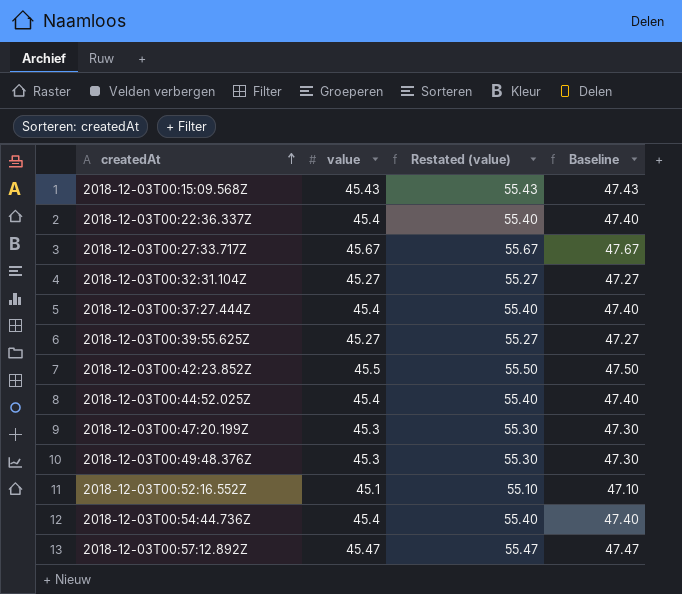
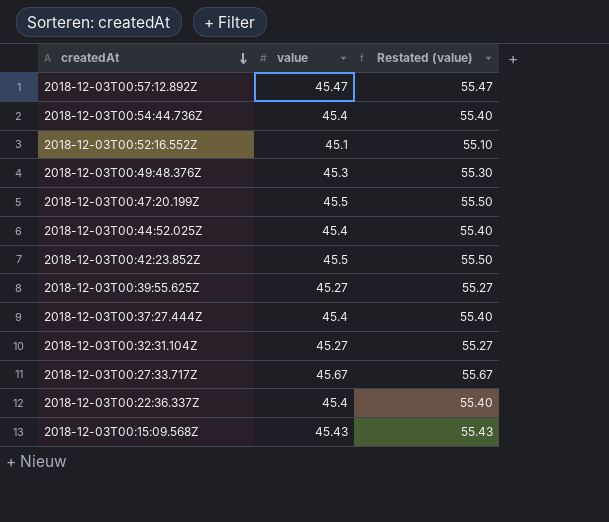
row order: createdAt ascending -> createdAt descending
column Baseline | formula: [value] + 2 -> none
2018-12-03T00:47:20.199Z | value: 45.3 -> 45.5
2018-12-03T00:47:20.199Z | Restated (value): 55.30 -> 55.50

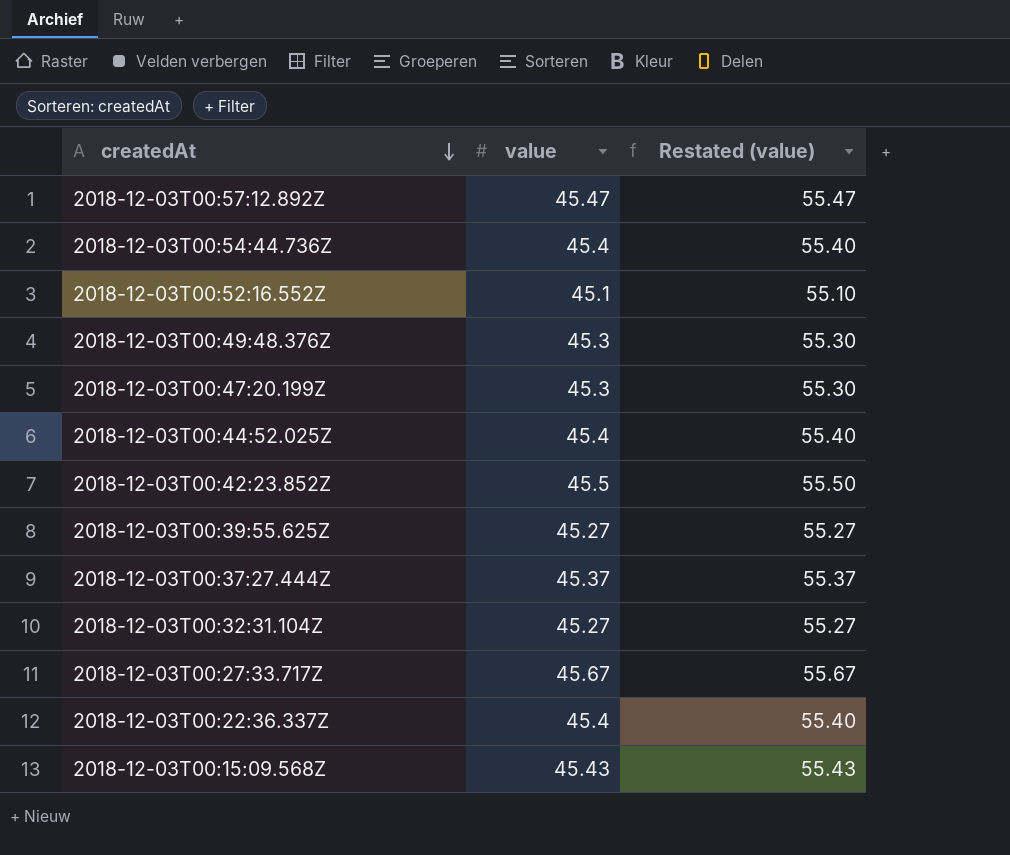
2018-12-03T00:47:20.199Z | value: 45.5 -> 45.3
2018-12-03T00:47:20.199Z | Restated (value): 55.50 -> 55.30
2018-12-03T00:37:27.444Z | value: 45.4 -> 45.37
2018-12-03T00:37:27.444Z | Restated (value): 55.40 -> 55.37

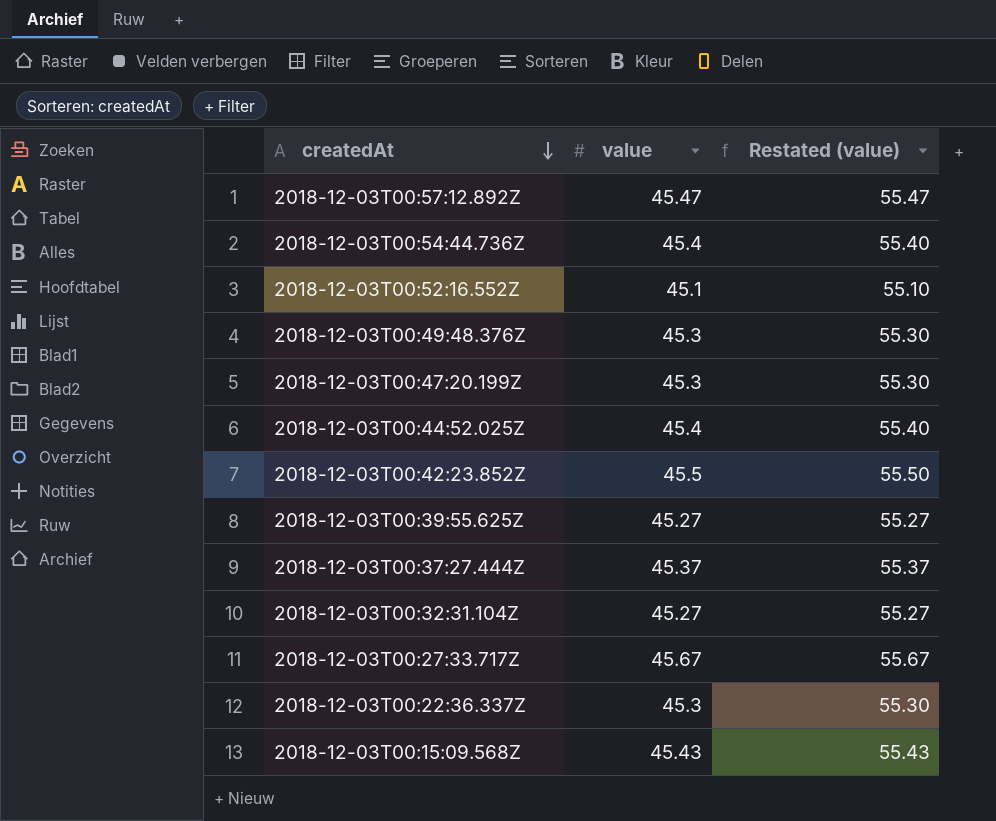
2018-12-03T00:22:36.337Z | value: 45.4 -> 45.3
2018-12-03T00:22:36.337Z | Restated (value): 55.40 -> 55.30

